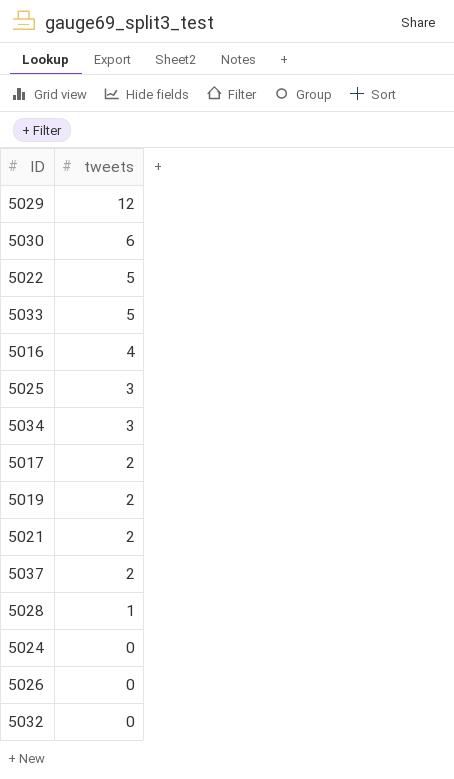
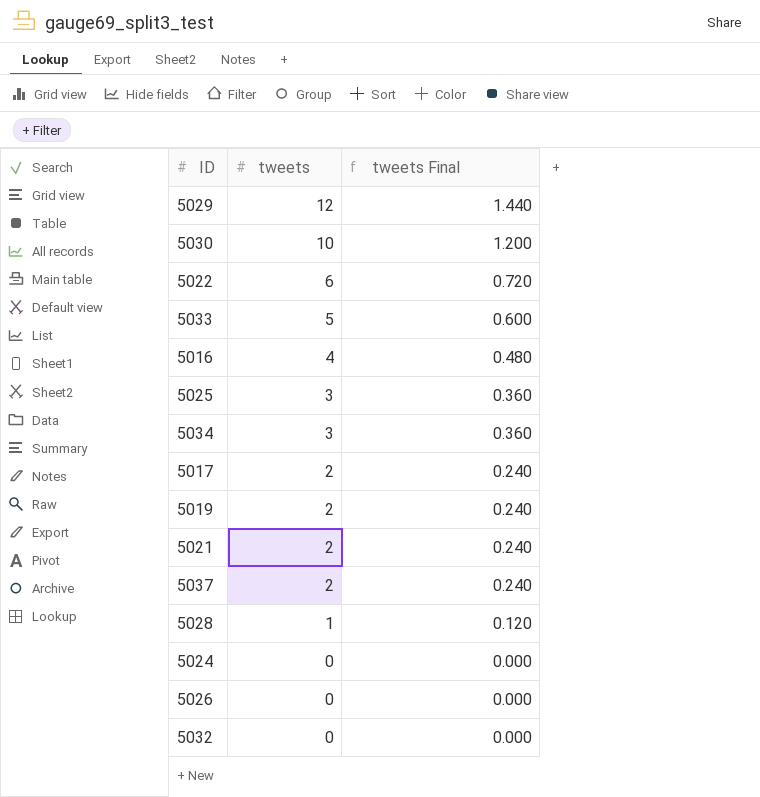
column tweets Final | formula: none -> [tweets] * 0.12
5030 | tweets: 6 -> 10
5022 | tweets: 5 -> 6

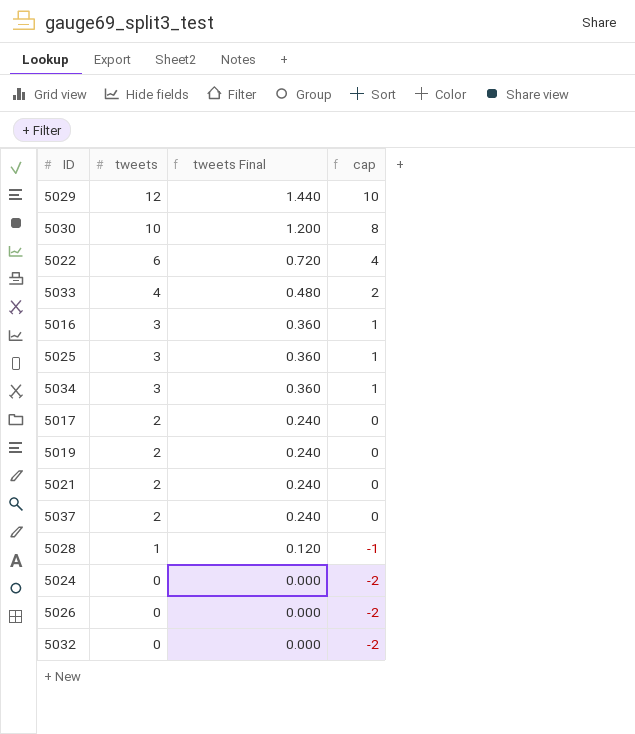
column cap | formula: none -> [tweets] - 2
5033 | tweets: 5 -> 4
5033 | tweets Final: 0.600 -> 0.480
5016 | tweets: 4 -> 3
5016 | tweets Final: 0.480 -> 0.360

